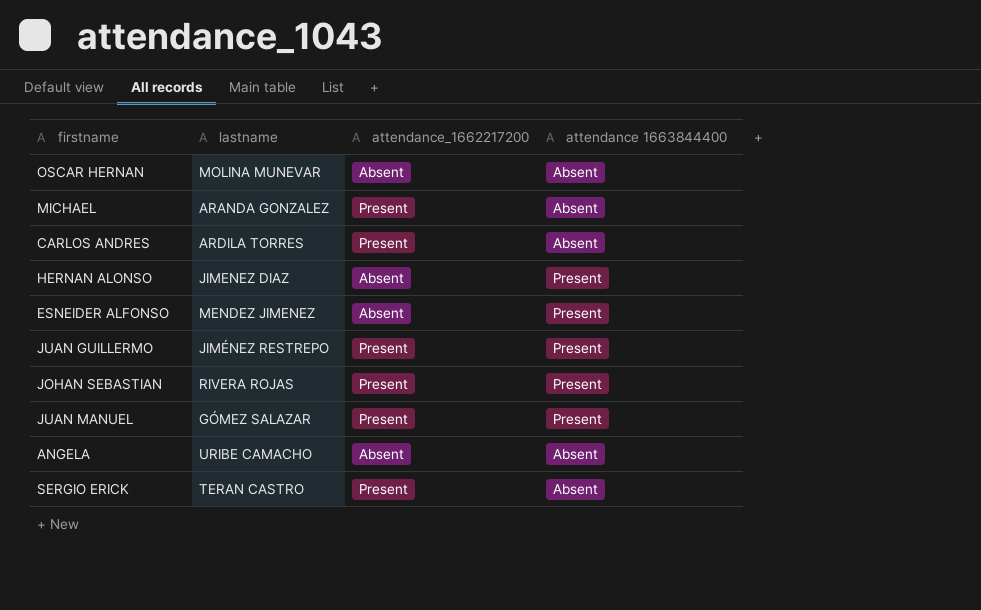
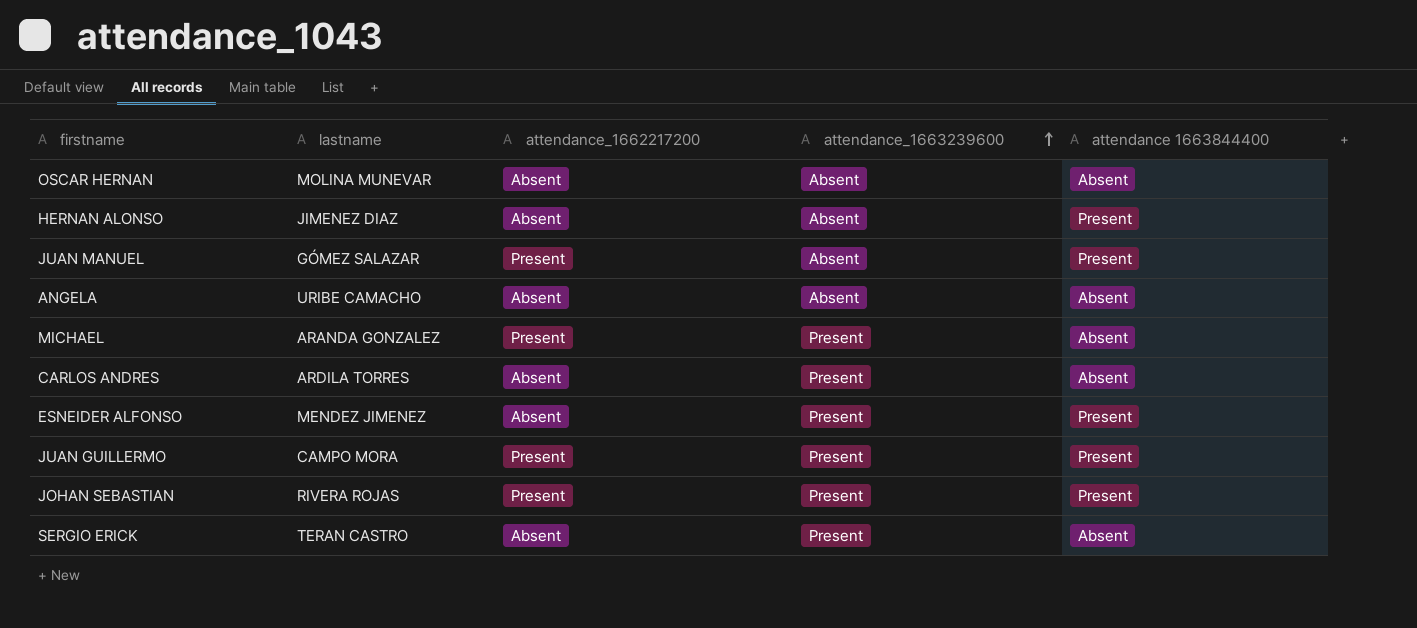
row order: none -> attendance_1663239600 ascending
column attendance_1663239600 | position: none -> 4
CARLOS ANDRES | attendance_1662217200: Present -> Absent
JUAN GUILLERMO | lastname: JIMÉNEZ RESTREPO -> CAMPO MORA
SERGIO ERICK | attendance_1662217200: Present -> Absent

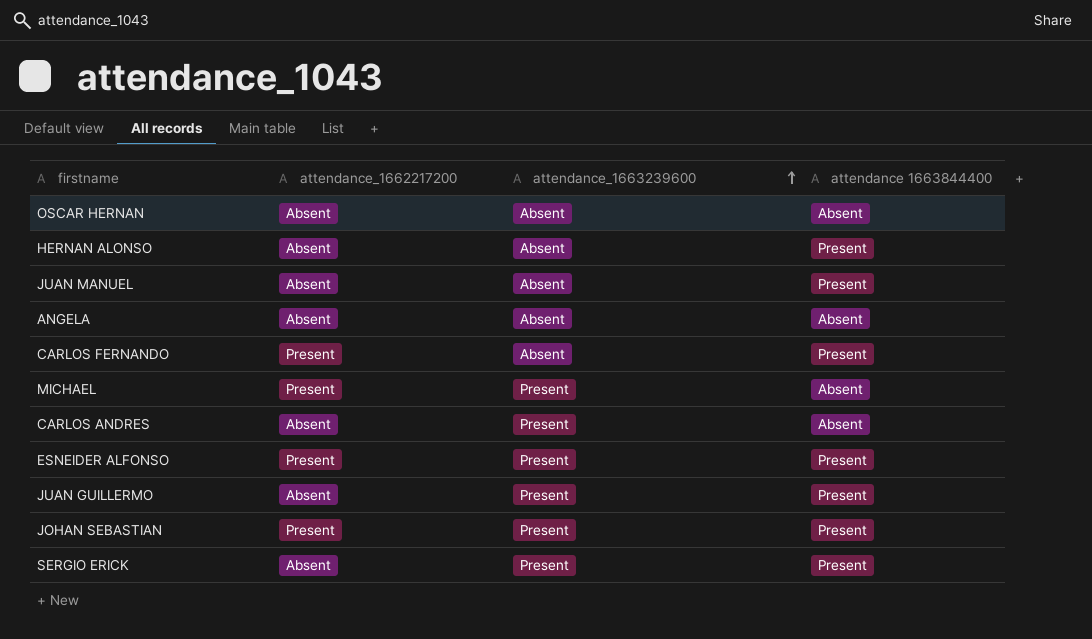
column lastname | position: 2 -> none
JUAN MANUEL | attendance_1662217200: Present -> Absent
row CARLOS FERNANDO: none -> Present | Absent | Present
ESNEIDER ALFONSO | attendance_1662217200: Absent -> Present
JUAN GUILLERMO | attendance_1662217200: Present -> Absent
SERGIO ERICK | attendance 1663844400: Absent -> Present

